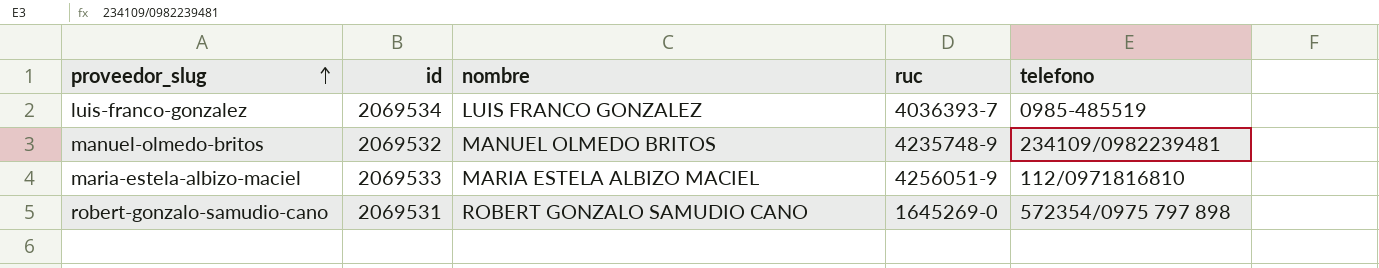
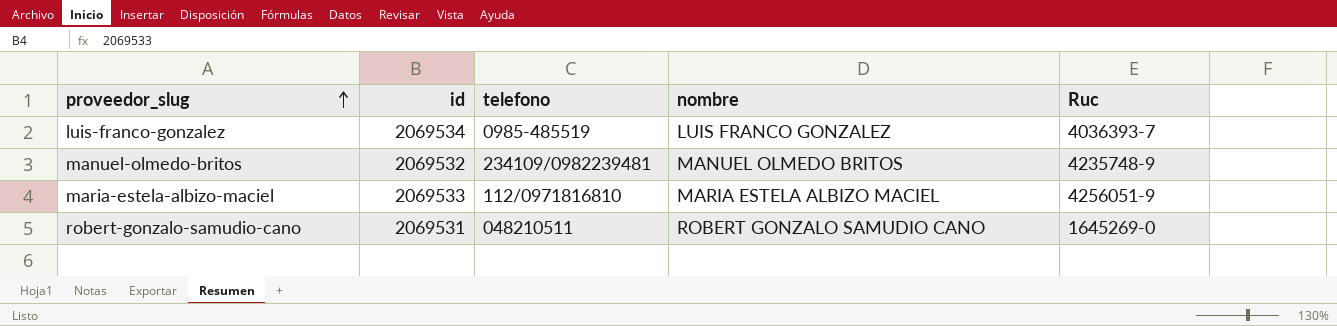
column telefono | position: 5 -> 3
column name: ruc -> Ruc
robert-gonzalo-samudio-cano | telefono: 572354/0975 797 898 -> 048210511

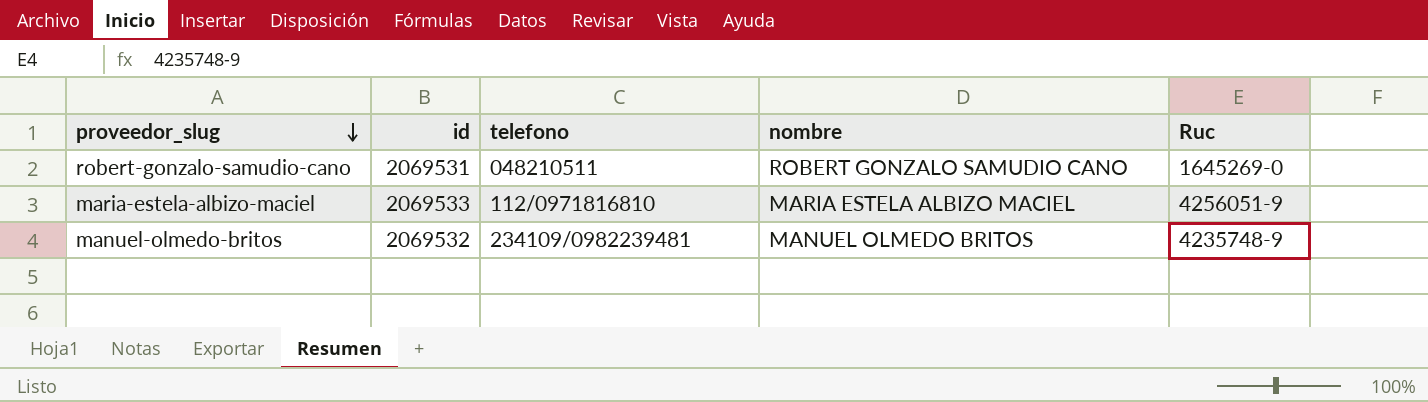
row order: proveedor_slug ascending -> proveedor_slug descending
row luis-franco-gonzalez: 2069534 | 0985-485519 | LUIS FRANCO GONZALEZ | 4036393-7 -> none

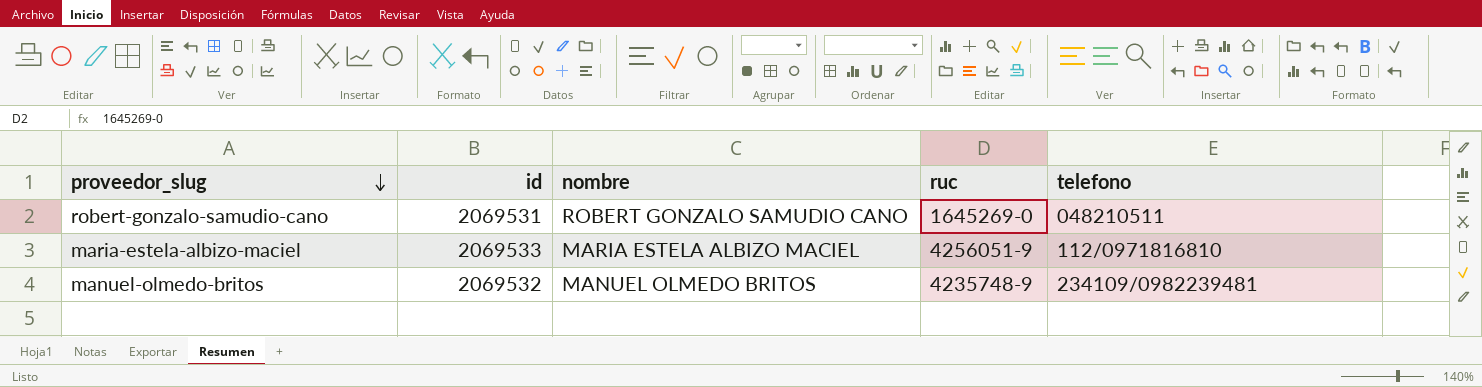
column name: Ruc -> ruc
column telefono | position: 3 -> 5

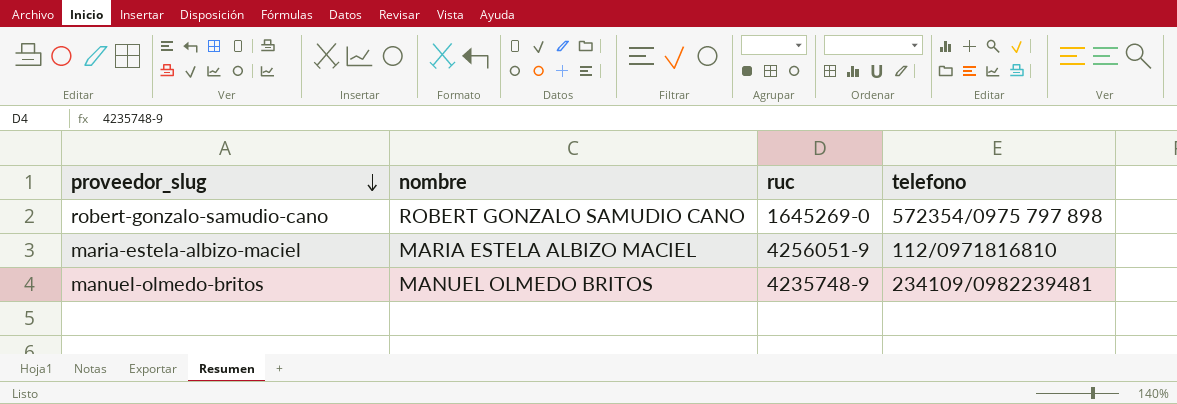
column id | position: 2 -> none
robert-gonzalo-samudio-cano | telefono: 048210511 -> 572354/0975 797 898

